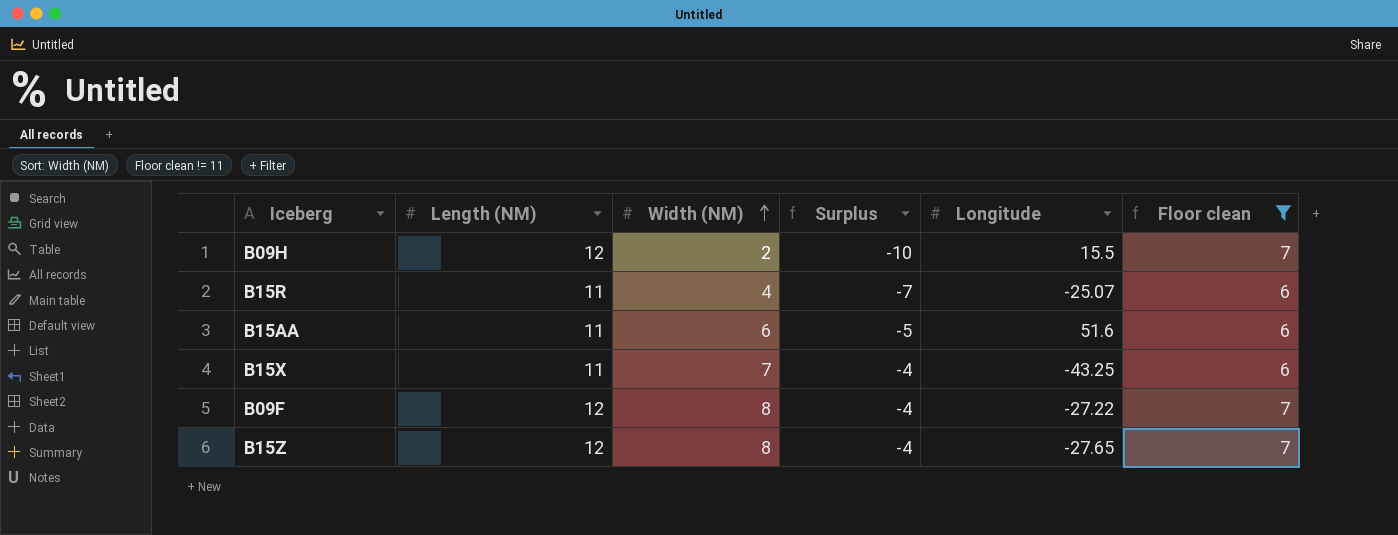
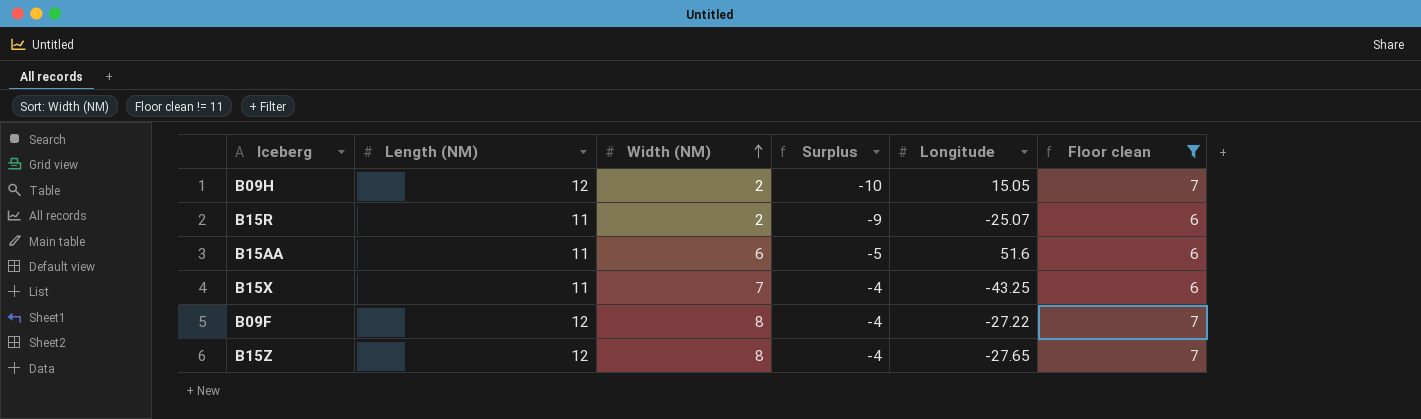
B09H | Longitude: 15.5 -> 15.05
B15R | Width (NM): 4 -> 2
B15R | Surplus: -7 -> -9

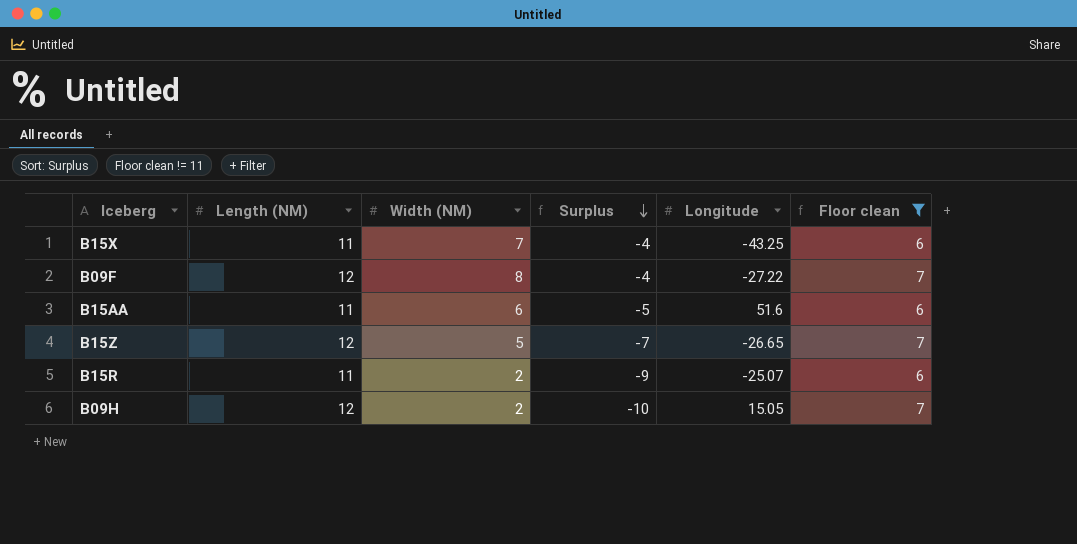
row order: Width (NM) ascending -> Surplus descending
B15Z | Width (NM): 8 -> 5
B15Z | Surplus: -4 -> -7
B15Z | Longitude: -27.65 -> -26.65

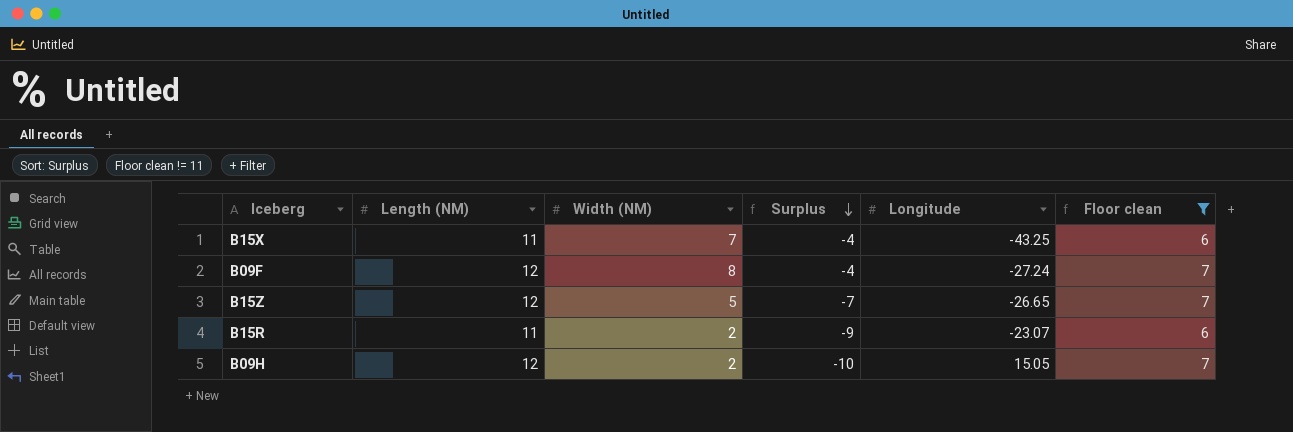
row B15AA: 11 | 6 | -5 | 51.6 | 6 -> none
B09F | Longitude: -27.22 -> -27.24
B15R | Longitude: -25.07 -> -23.07

